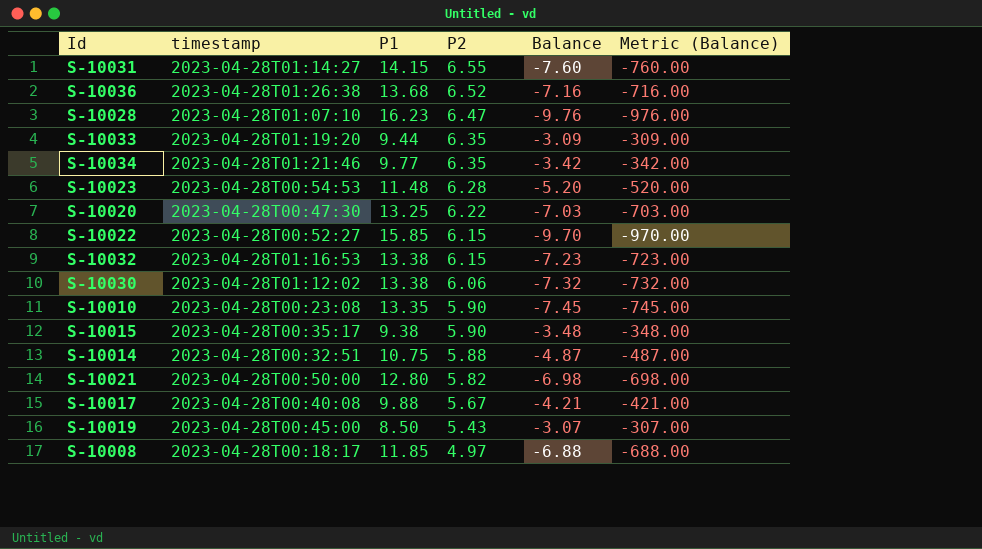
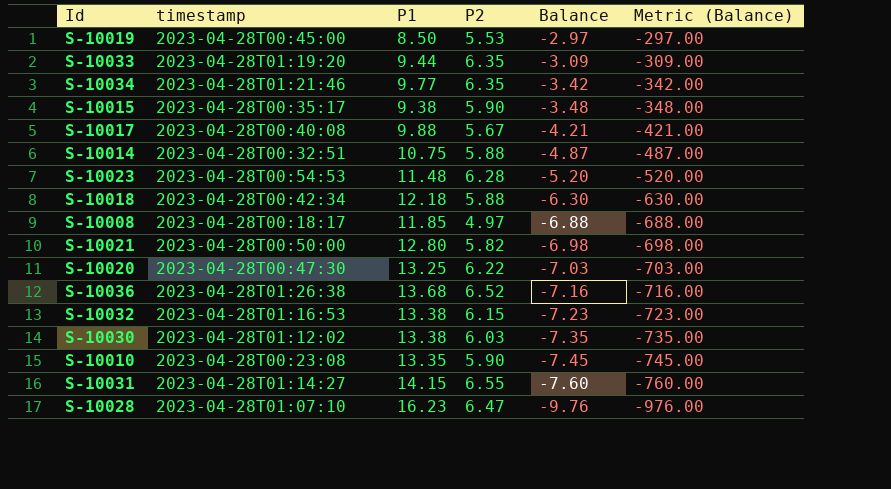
row order: P2 descending -> Balance descending
row S-10022: 2023-04-28T00:52:27 | 15.85 | 6.15 | -9.70 | -970.00 -> none
S-10019 | P2: 5.43 -> 5.53
S-10019 | Balance: -3.07 -> -2.97
S-10019 | Metric (Balance): -307.00 -> -297.00
row S-10018: none -> 2023-04-28T00:42:34 | 12.18 | 5.88 | -6.30 | -630.00
S-10030 | P2: 6.06 -> 6.03
S-10030 | Balance: -7.32 -> -7.35
S-10030 | Metric (Balance): -732.00 -> -735.00

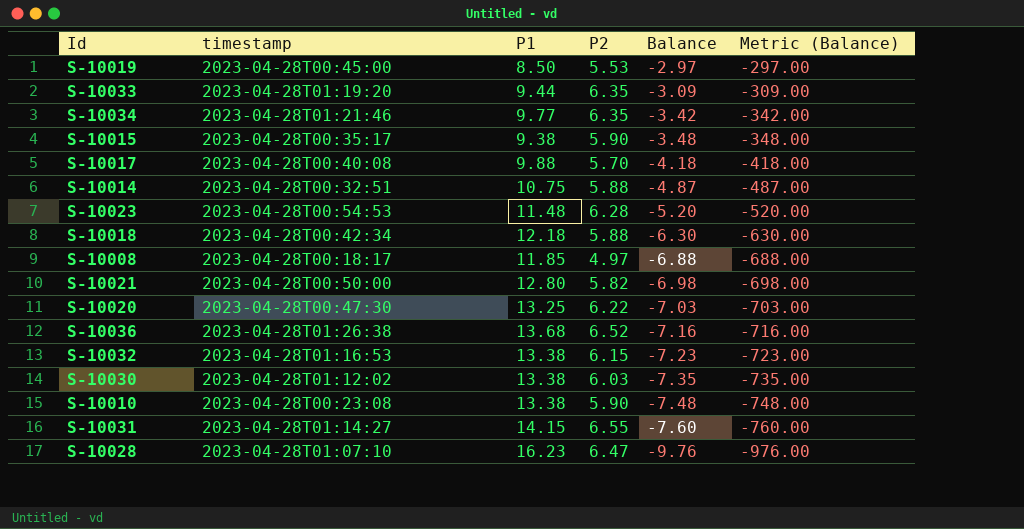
S-10017 | P2: 5.67 -> 5.70
S-10017 | Balance: -4.21 -> -4.18
S-10017 | Metric (Balance): -421.00 -> -418.00
S-10010 | P1: 13.35 -> 13.38
S-10010 | Balance: -7.45 -> -7.48
S-10010 | Metric (Balance): -745.00 -> -748.00

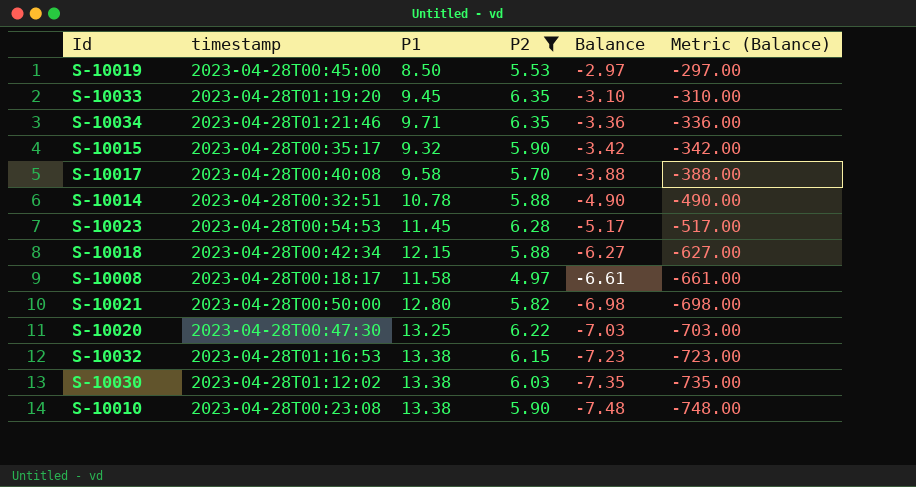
filter: none -> P2 <= 6.35
S-10033 | P1: 9.44 -> 9.45
S-10033 | Balance: -3.09 -> -3.10
S-10033 | Metric (Balance): -309.00 -> -310.00
S-10034 | P1: 9.77 -> 9.71
S-10034 | Balance: -3.42 -> -3.36
S-10034 | Metric (Balance): -342.00 -> -336.00
S-10015 | P1: 9.38 -> 9.32
S-10015 | Balance: -3.48 -> -3.42
S-10015 | Metric (Balance): -348.00 -> -342.00
S-10017 | P1: 9.88 -> 9.58
S-10017 | Balance: -4.18 -> -3.88
S-10017 | Metric (Balance): -418.00 -> -388.00
S-10014 | P1: 10.75 -> 10.78
S-10014 | Balance: -4.87 -> -4.90
S-10014 | Metric (Balance): -487.00 -> -490.00
S-10023 | P1: 11.48 -> 11.45
S-10023 | Balance: -5.20 -> -5.17
S-10023 | Metric (Balance): -520.00 -> -517.00
S-10018 | P1: 12.18 -> 12.15
S-10018 | Balance: -6.30 -> -6.27
S-10018 | Metric (Balance): -630.00 -> -627.00
S-10008 | P1: 11.85 -> 11.58
S-10008 | Balance: -6.88 -> -6.61
S-10008 | Metric (Balance): -688.00 -> -661.00

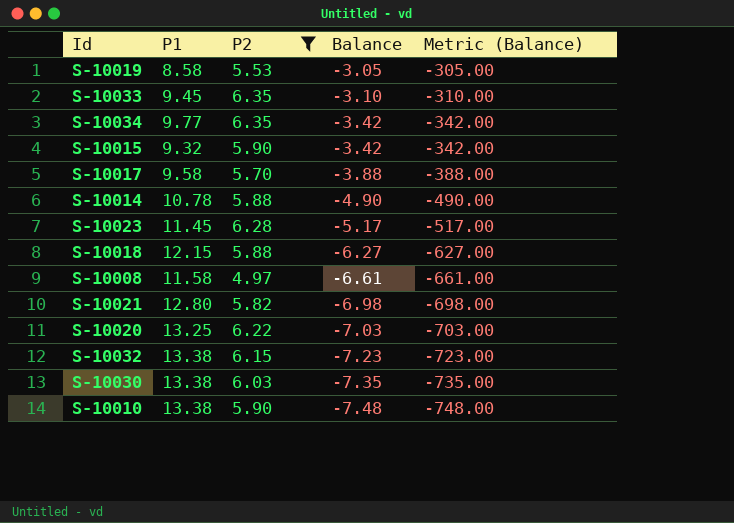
column timestamp | position: 2 -> none
S-10019 | P1: 8.50 -> 8.58
S-10019 | Balance: -2.97 -> -3.05
S-10019 | Metric (Balance): -297.00 -> -305.00
S-10034 | P1: 9.71 -> 9.77
S-10034 | Balance: -3.36 -> -3.42
S-10034 | Metric (Balance): -336.00 -> -342.00

